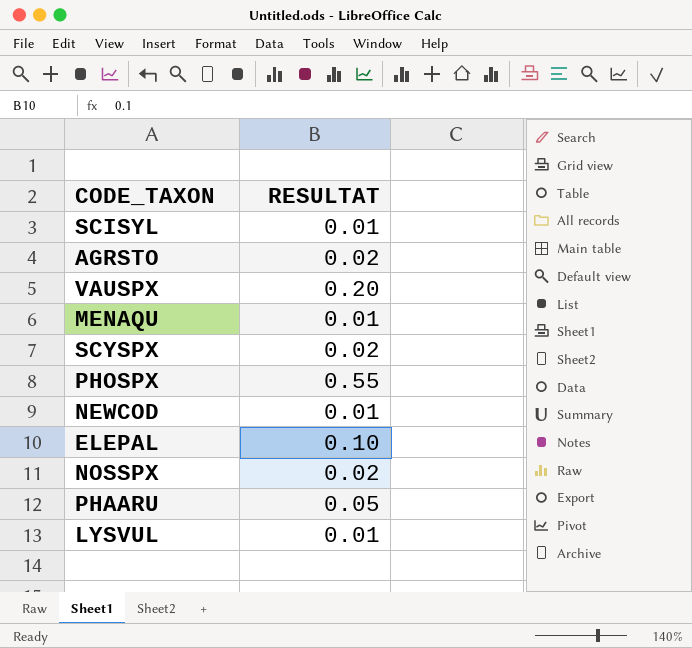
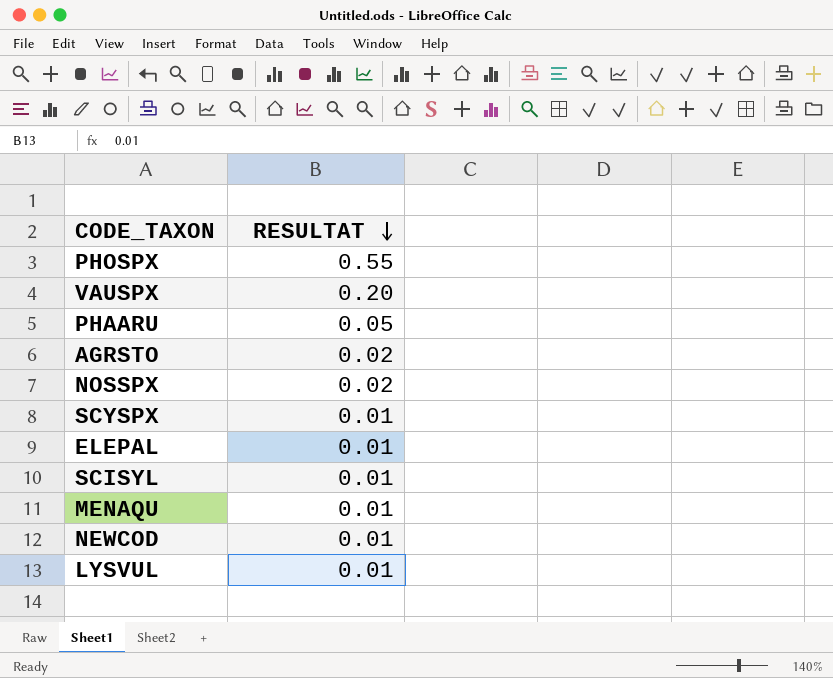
row order: none -> RESULTAT descending
SCYSPX | RESULTAT: 0.02 -> 0.01
ELEPAL | RESULTAT: 0.10 -> 0.01

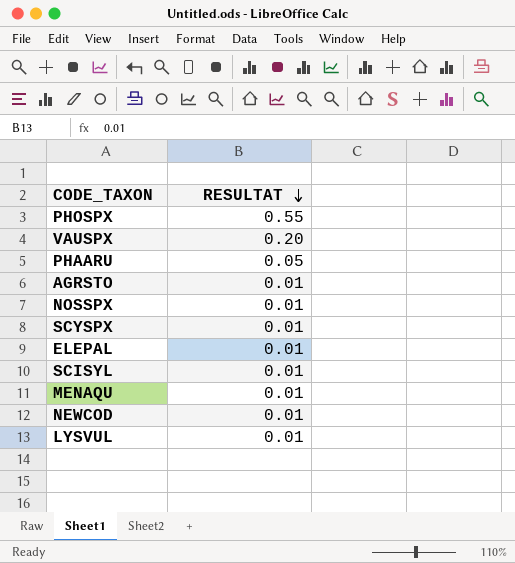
AGRSTO | RESULTAT: 0.02 -> 0.01
NOSSPX | RESULTAT: 0.02 -> 0.01

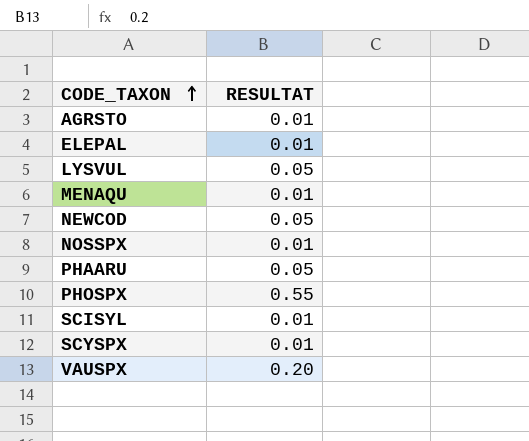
row order: RESULTAT descending -> CODE_TAXON ascending
LYSVUL | RESULTAT: 0.01 -> 0.05
NEWCOD | RESULTAT: 0.01 -> 0.05

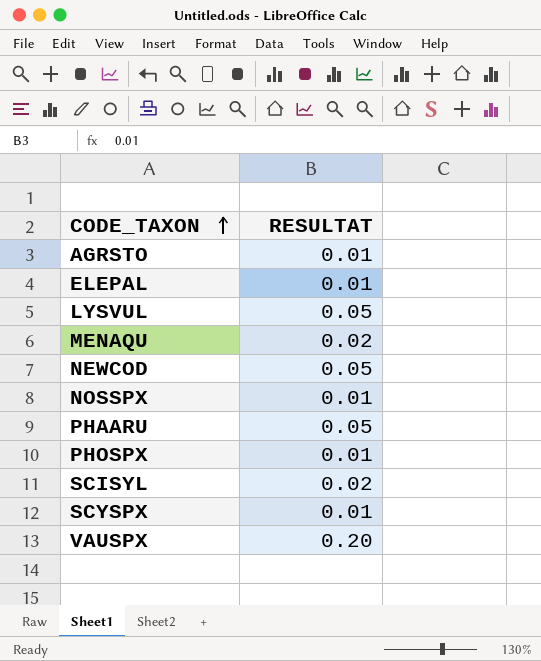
MENAQU | RESULTAT: 0.01 -> 0.02
PHOSPX | RESULTAT: 0.55 -> 0.01
SCISYL | RESULTAT: 0.01 -> 0.02

